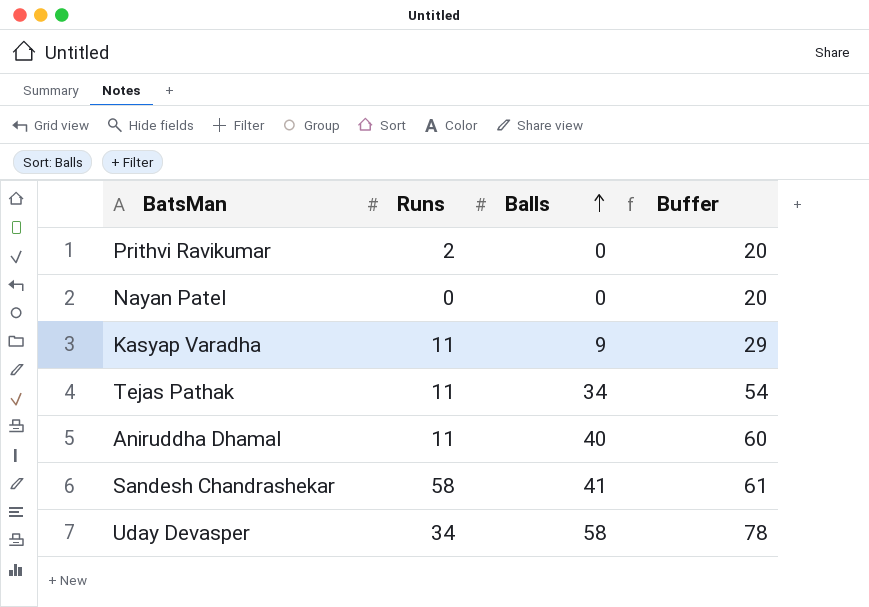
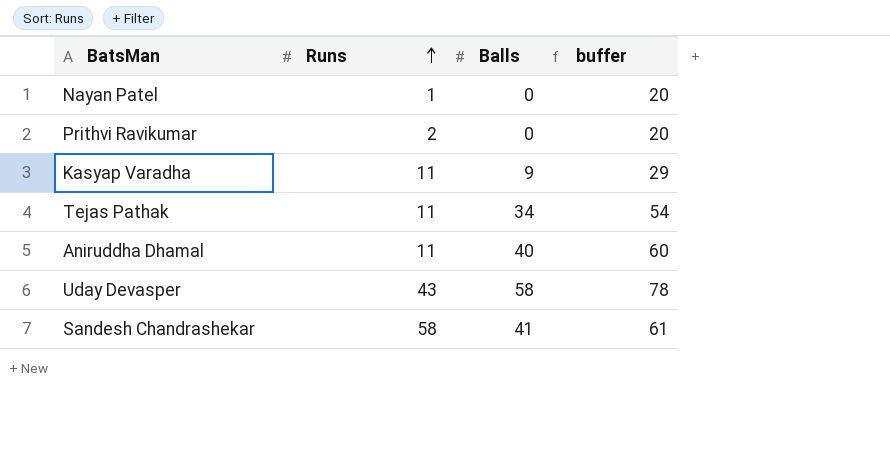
row order: Balls ascending -> Runs ascending
column name: Buffer -> buffer
Nayan Patel | Runs: 0 -> 1
Uday Devasper | Runs: 34 -> 43

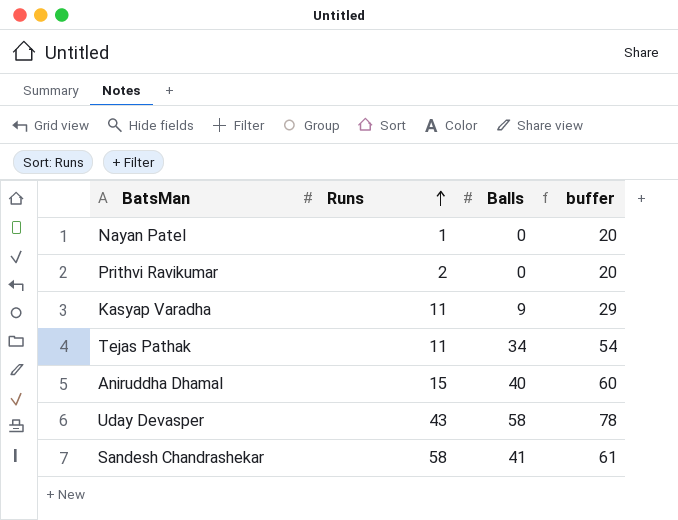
Aniruddha Dhamal | Runs: 11 -> 15

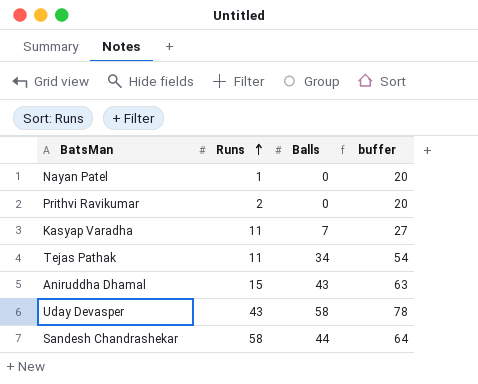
Kasyap Varadha | Balls: 9 -> 7
Kasyap Varadha | buffer: 29 -> 27
Aniruddha Dhamal | Balls: 40 -> 43
Aniruddha Dhamal | buffer: 60 -> 63
Sandesh Chandrashekar | Balls: 41 -> 44
Sandesh Chandrashekar | buffer: 61 -> 64

